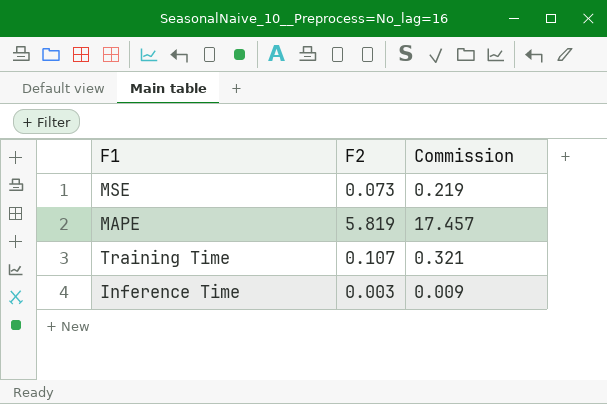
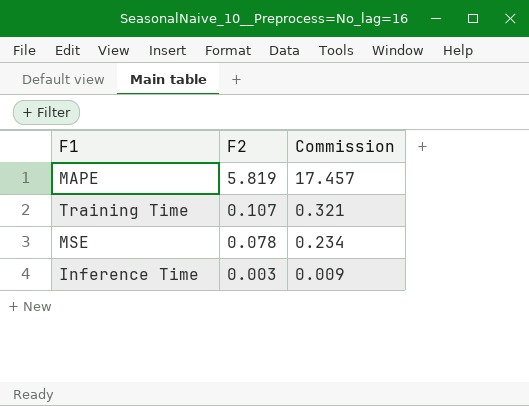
row order: none -> F2 descending
MSE | F2: 0.073 -> 0.078
MSE | Commission: 0.219 -> 0.234

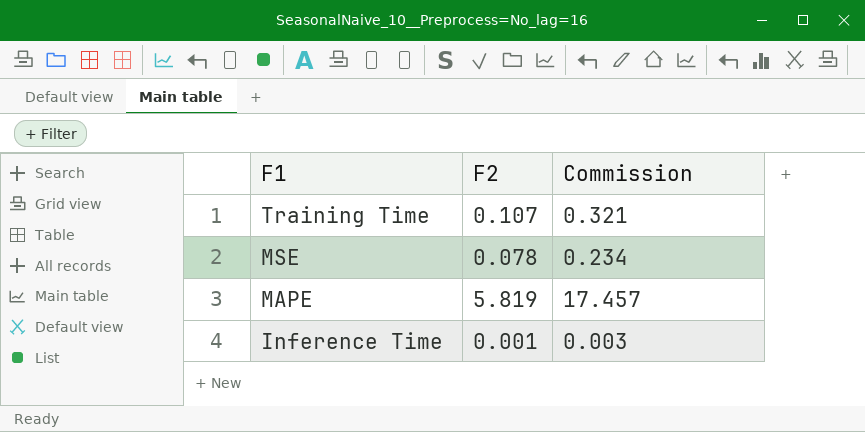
row order: F2 descending -> F1 descending
Inference Time | F2: 0.003 -> 0.001
Inference Time | Commission: 0.009 -> 0.003

